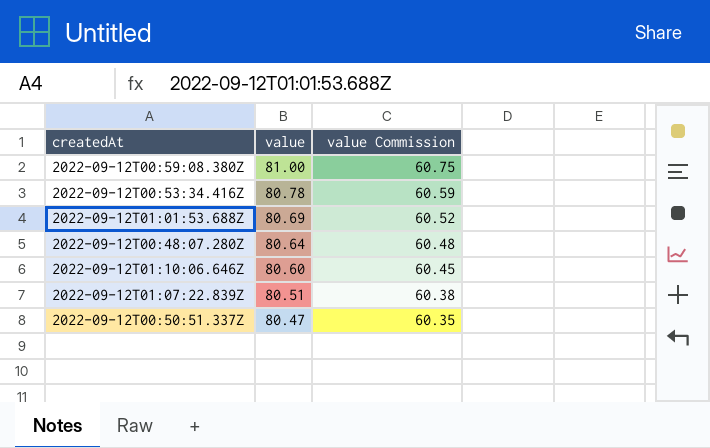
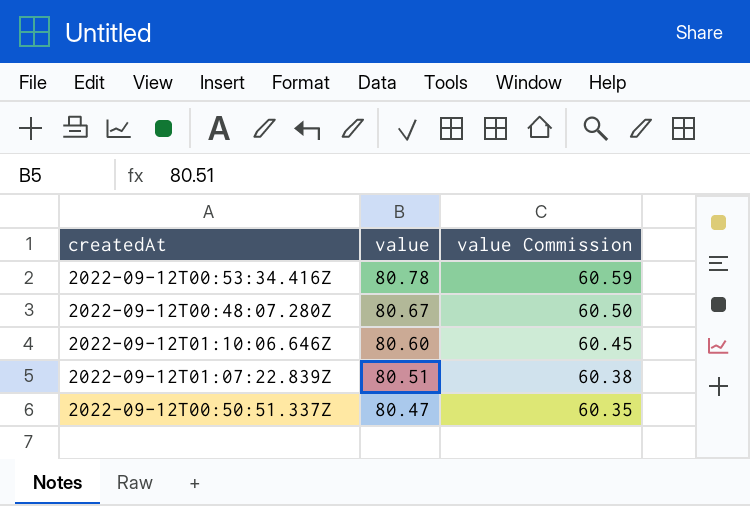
row 2022-09-12T00:59:08.380Z: 81.00 | 60.75 -> none
row 2022-09-12T01:01:53.688Z: 80.69 | 60.52 -> none
2022-09-12T00:48:07.280Z | value: 80.64 -> 80.67
2022-09-12T00:48:07.280Z | value Commission: 60.48 -> 60.50

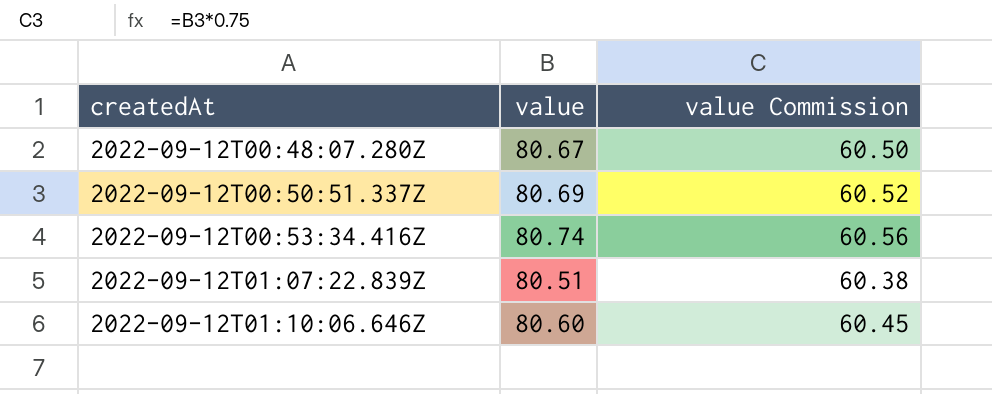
row order: value descending -> createdAt ascending
2022-09-12T00:50:51.337Z | value: 80.47 -> 80.69
2022-09-12T00:50:51.337Z | value Commission: 60.35 -> 60.52
2022-09-12T00:53:34.416Z | value: 80.78 -> 80.74
2022-09-12T00:53:34.416Z | value Commission: 60.59 -> 60.56

